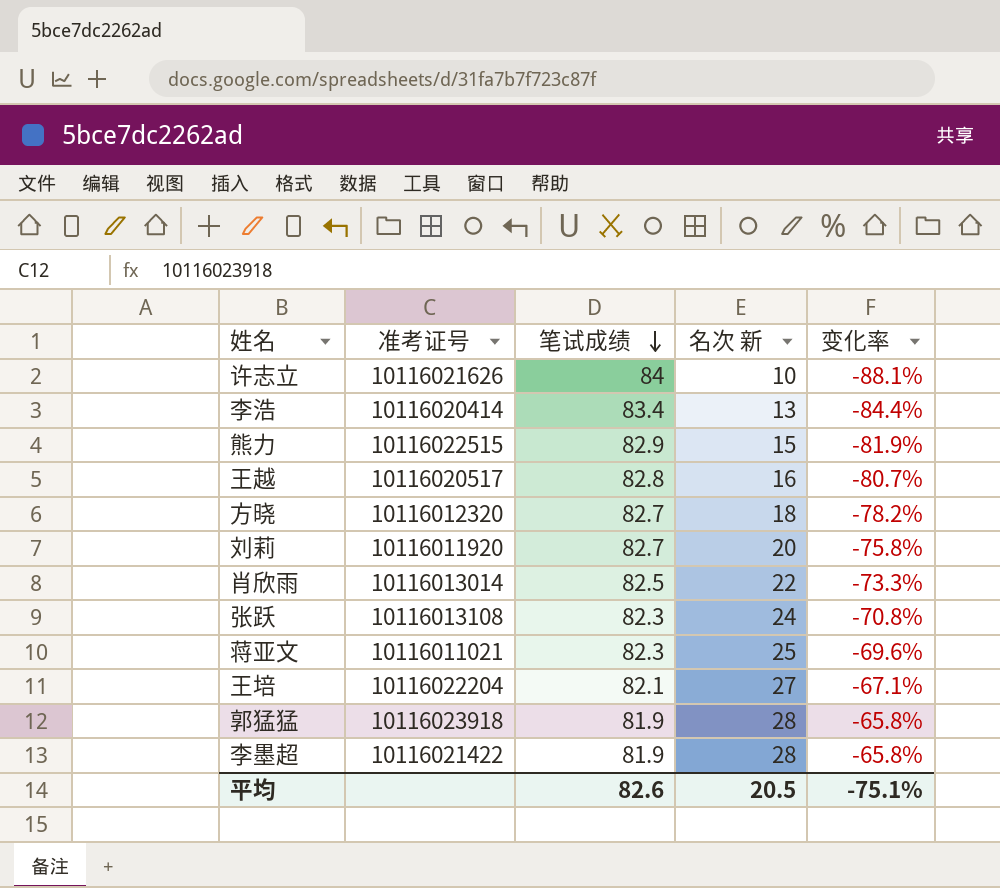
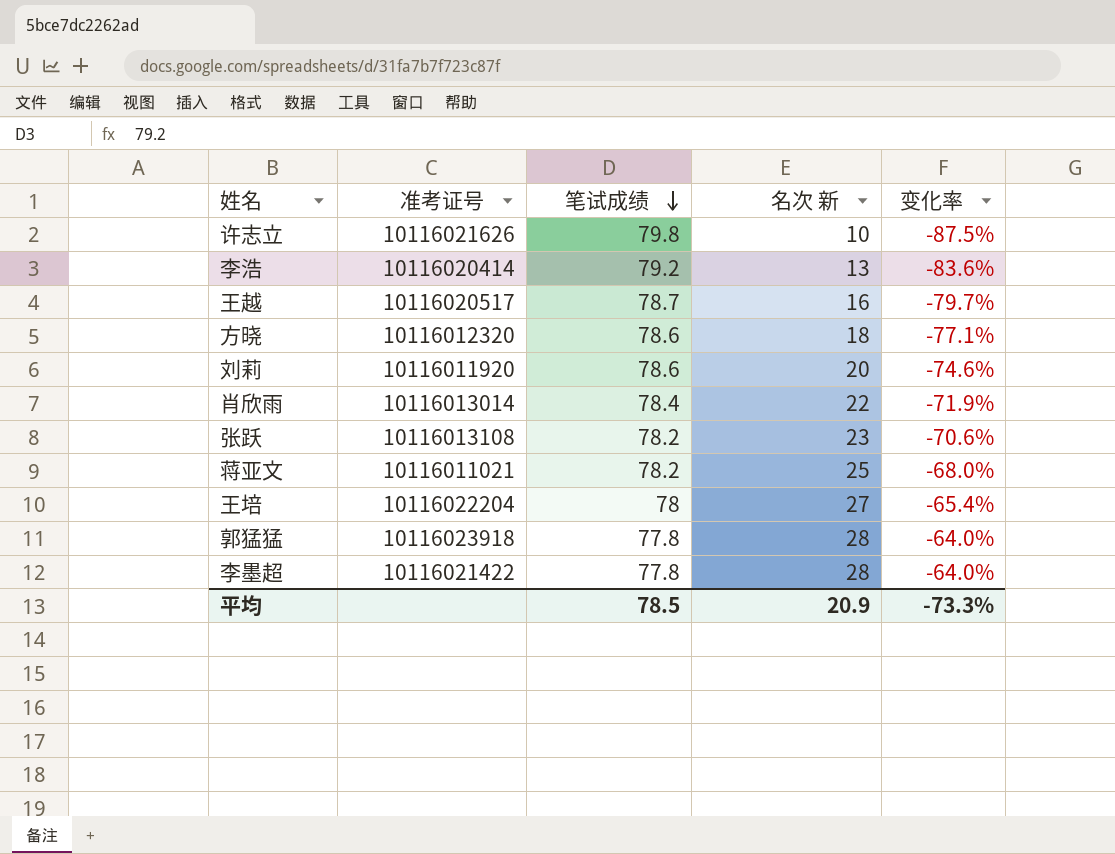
row 熊力: 10116022515 | 82.9 | 15 | -81.9% -> none
许志立 | 笔试成绩: 84 -> 79.8
许志立 | 变化率: -88.1% -> -87.5%
李浩 | 笔试成绩: 83.4 -> 79.2
李浩 | 变化率: -84.4% -> -83.6%
王越 | 笔试成绩: 82.8 -> 78.7
王越 | 变化率: -80.7% -> -79.7%
方晓 | 笔试成绩: 82.7 -> 78.6
方晓 | 变化率: -78.2% -> -77.1%
刘莉 | 笔试成绩: 82.7 -> 78.6
刘莉 | 变化率: -75.8% -> -74.6%
肖欣雨 | 笔试成绩: 82.5 -> 78.4
肖欣雨 | 变化率: -73.3% -> -71.9%
张跃 | 笔试成绩: 82.3 -> 78.2
张跃 | 名次 新: 24 -> 23
张跃 | 变化率: -70.8% -> -70.6%
蒋亚文 | 笔试成绩: 82.3 -> 78.2
蒋亚文 | 变化率: -69.6% -> -68.0%
王培 | 笔试成绩: 82.1 -> 78
王培 | 变化率: -67.1% -> -65.4%
郭猛猛 | 笔试成绩: 81.9 -> 77.8
郭猛猛 | 变化率: -65.8% -> -64.0%
李墨超 | 笔试成绩: 81.9 -> 77.8
李墨超 | 变化率: -65.8% -> -64.0%
平均 | 笔试成绩: 82.6 -> 78.5
平均 | 名次 新: 20.5 -> 20.9
平均 | 变化率: -75.1% -> -73.3%

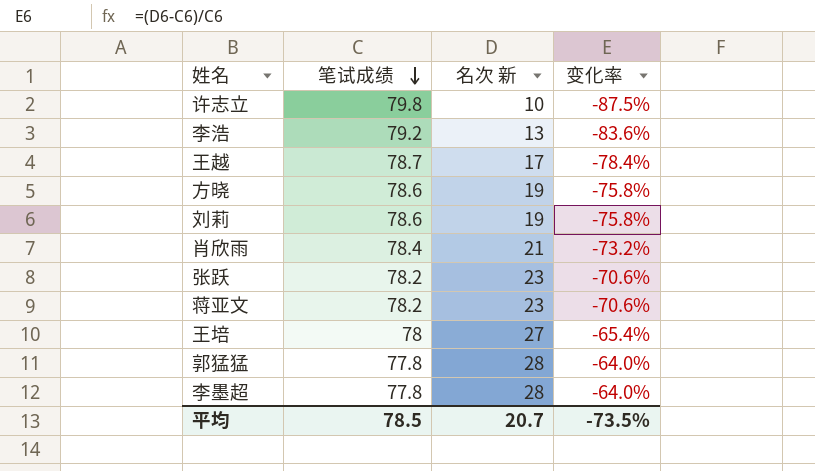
column 准考证号 | position: 2 -> none
王越 | 名次 新: 16 -> 17
王越 | 变化率: -79.7% -> -78.4%
方晓 | 名次 新: 18 -> 19
方晓 | 变化率: -77.1% -> -75.8%
刘莉 | 名次 新: 20 -> 19
刘莉 | 变化率: -74.6% -> -75.8%
肖欣雨 | 名次 新: 22 -> 21
肖欣雨 | 变化率: -71.9% -> -73.2%
蒋亚文 | 名次 新: 25 -> 23
蒋亚文 | 变化率: -68.0% -> -70.6%
平均 | 名次 新: 20.9 -> 20.7
平均 | 变化率: -73.3% -> -73.5%

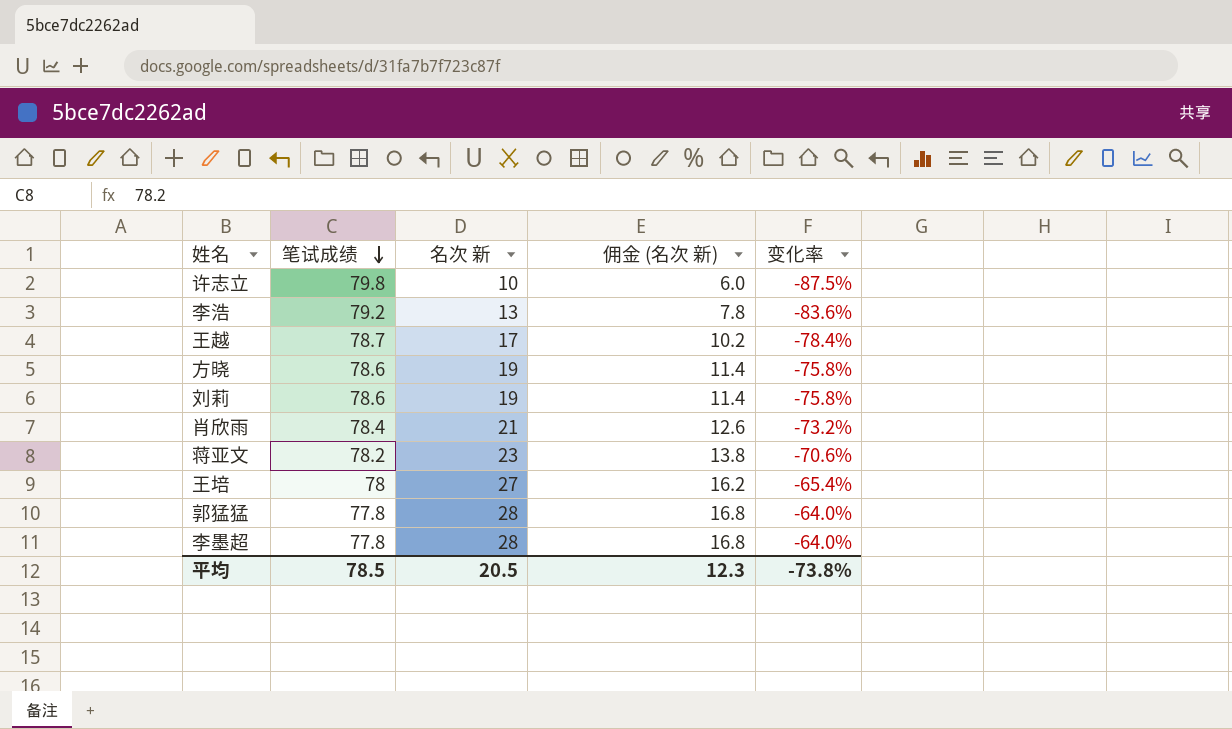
column 佣金 (名次 新) | formula: none -> [名次 新] * 0.6
row 张跃: 78.2 | 23 | -70.6% -> none
平均 | 名次 新: 20.7 -> 20.5
平均 | 变化率: -73.5% -> -73.8%

